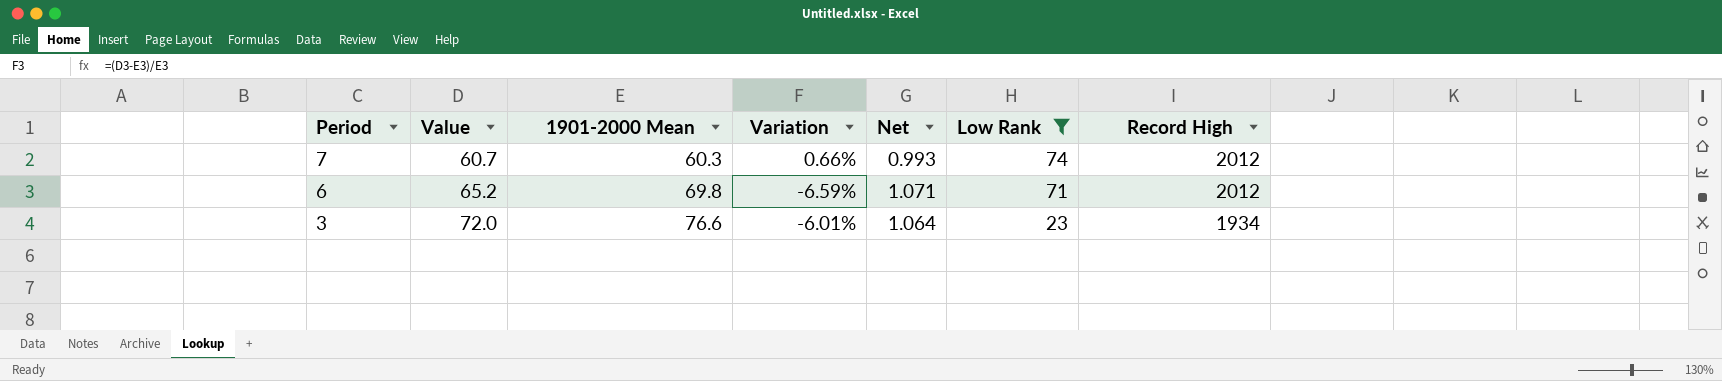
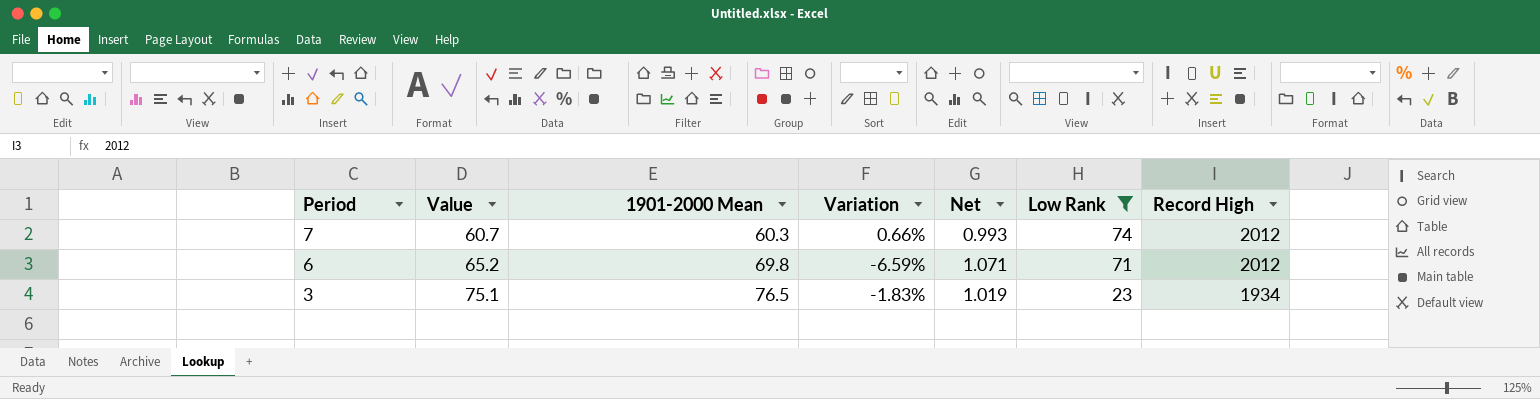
3 | Value: 72.0 -> 75.1
3 | 1901-2000 Mean: 76.6 -> 76.5
3 | Variation: -6.01% -> -1.83%
3 | Net: 1.064 -> 1.019

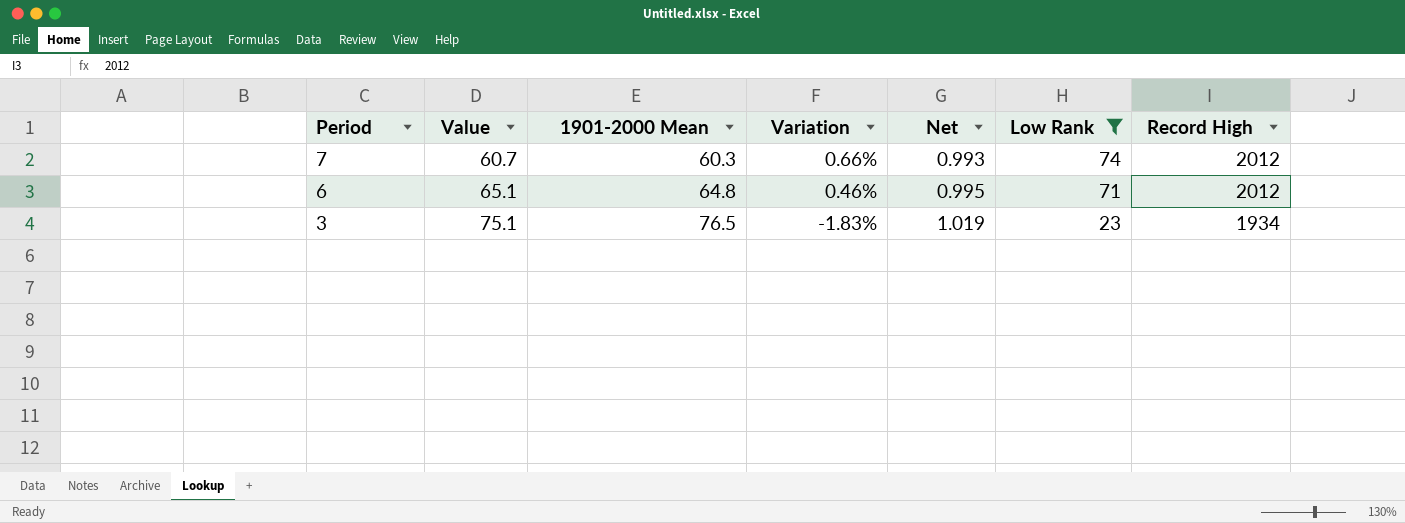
6 | Value: 65.2 -> 65.1
6 | 1901-2000 Mean: 69.8 -> 64.8
6 | Variation: -6.59% -> 0.46%
6 | Net: 1.071 -> 0.995

